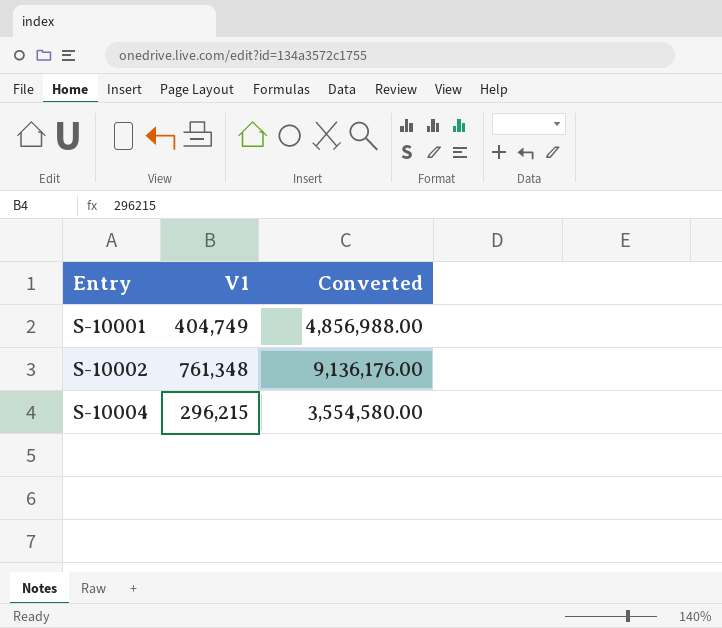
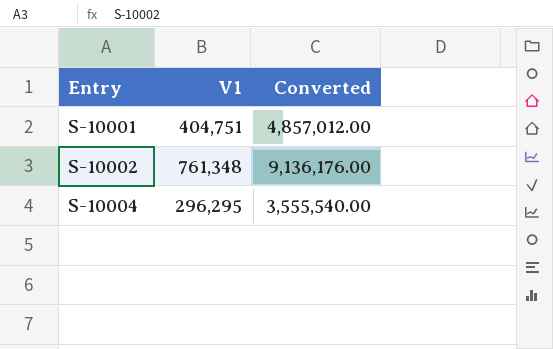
S-10001 | V1: 404,749 -> 404,751
S-10001 | Converted: 4,856,988.00 -> 4,857,012.00
S-10004 | V1: 296,215 -> 296,295
S-10004 | Converted: 3,554,580.00 -> 3,555,540.00

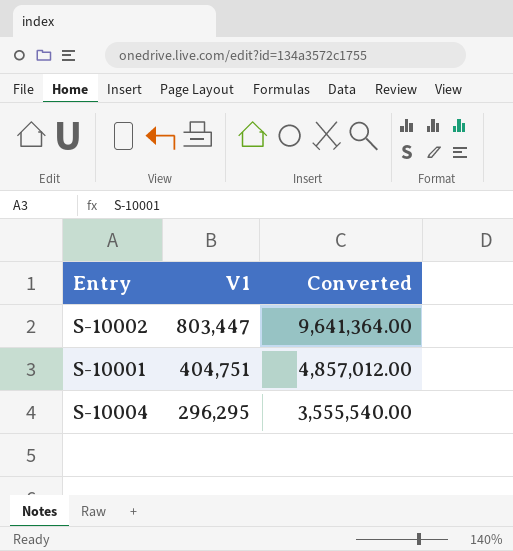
row order: Entry ascending -> V1 descending
S-10002 | V1: 761,348 -> 803,447
S-10002 | Converted: 9,136,176.00 -> 9,641,364.00

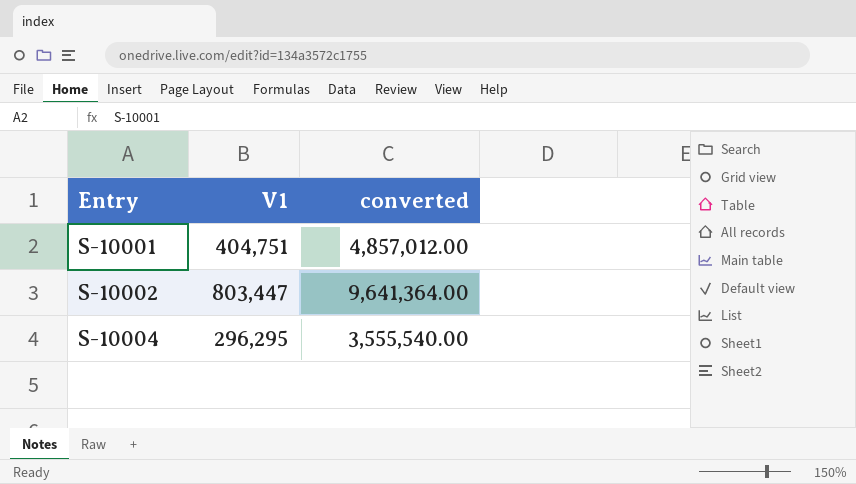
row order: V1 descending -> Entry ascending
column name: Converted -> converted

